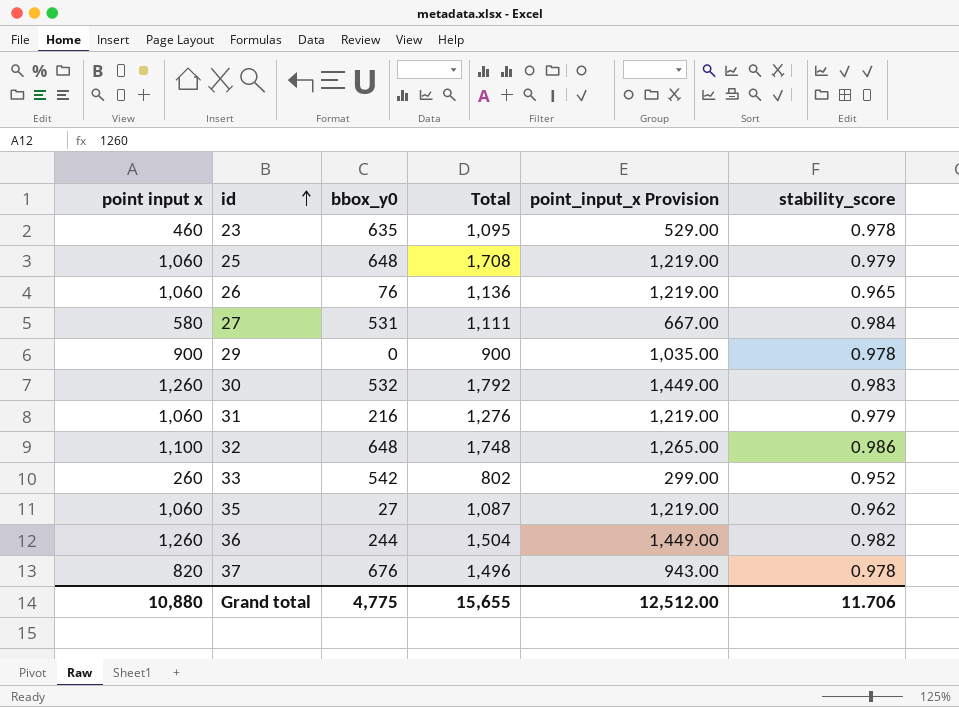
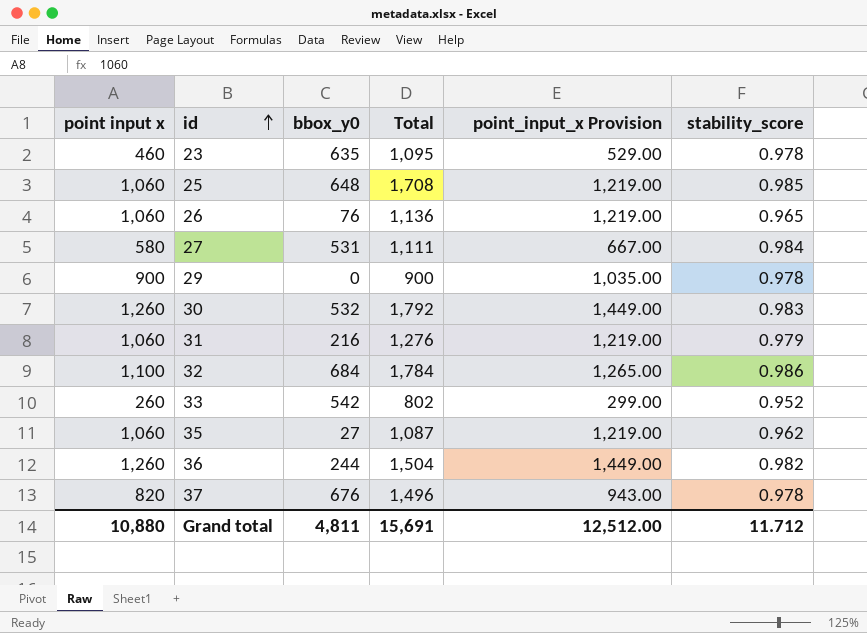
25 | stability_score: 0.979 -> 0.985
32 | bbox_y0: 648 -> 684
32 | Total: 1,748 -> 1,784
Grand total | bbox_y0: 4,775 -> 4,811
Grand total | Total: 15,655 -> 15,691
Grand total | stability_score: 11.706 -> 11.712

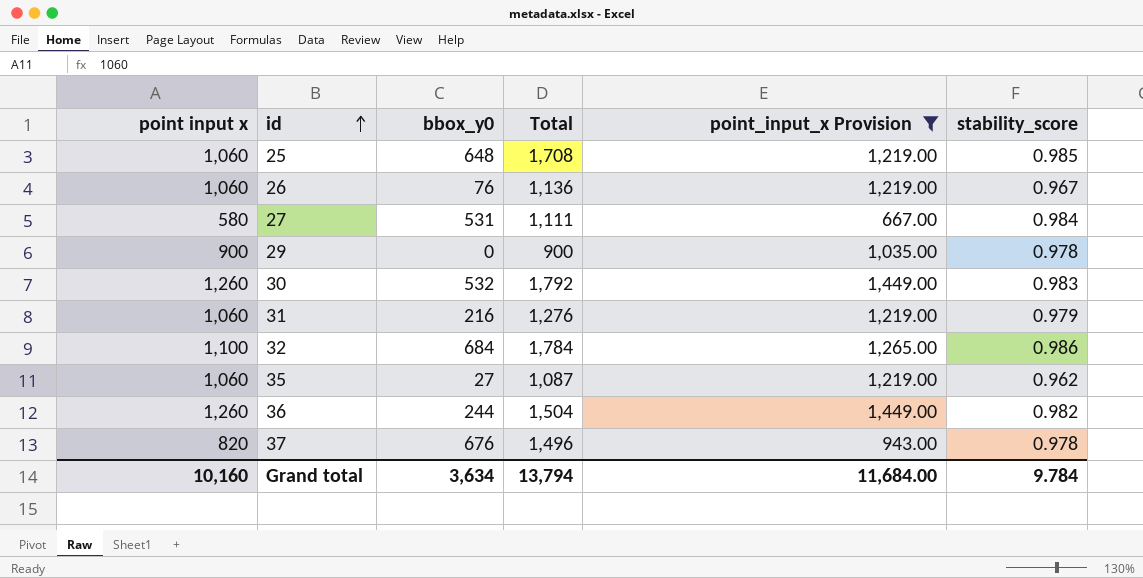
filter: none -> point_input_x Provision >= 667.00
26 | stability_score: 0.965 -> 0.967
Grand total | point input x: 10,880 -> 10,160
Grand total | bbox_y0: 4,811 -> 3,634
Grand total | Total: 15,691 -> 13,794
Grand total | point_input_x Provision: 12,512.00 -> 11,684.00
Grand total | stability_score: 11.712 -> 9.784

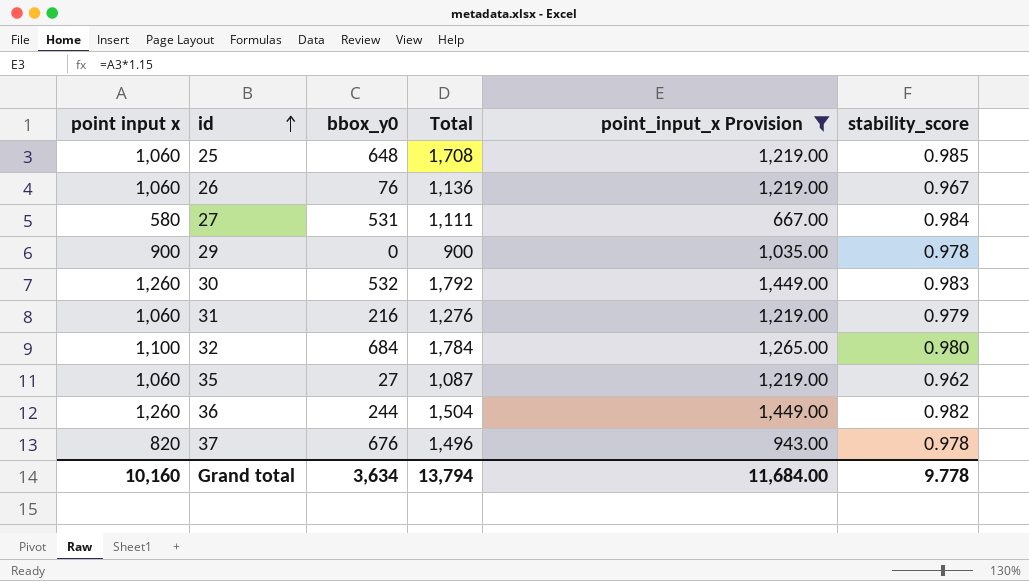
32 | stability_score: 0.986 -> 0.980
Grand total | stability_score: 9.784 -> 9.778

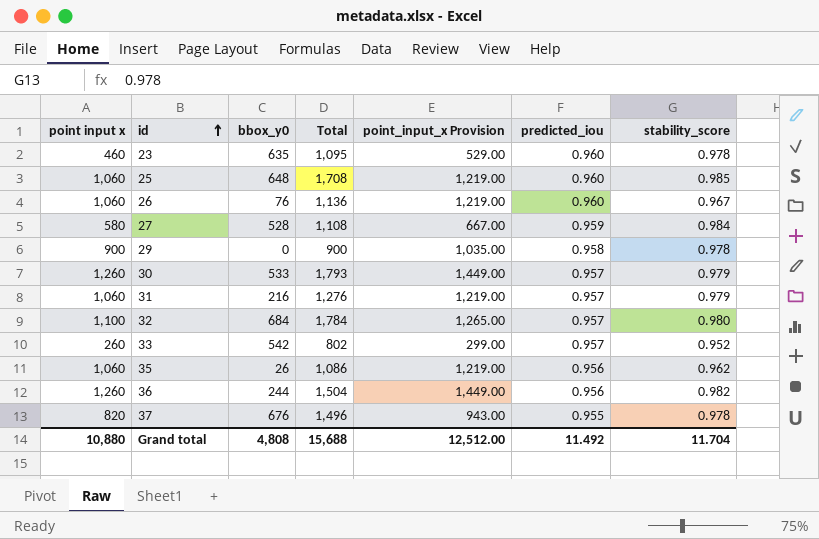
filter: point_input_x Provision >= 667.00 -> none
column predicted_iou | position: none -> 6
27 | bbox_y0: 531 -> 528
27 | Total: 1,111 -> 1,108
30 | bbox_y0: 532 -> 533
30 | Total: 1,792 -> 1,793
30 | stability_score: 0.983 -> 0.979
35 | bbox_y0: 27 -> 26
35 | Total: 1,087 -> 1,086
Grand total | point input x: 10,160 -> 10,880
Grand total | bbox_y0: 3,634 -> 4,808
Grand total | Total: 13,794 -> 15,688
Grand total | point_input_x Provision: 11,684.00 -> 12,512.00
Grand total | stability_score: 9.778 -> 11.704

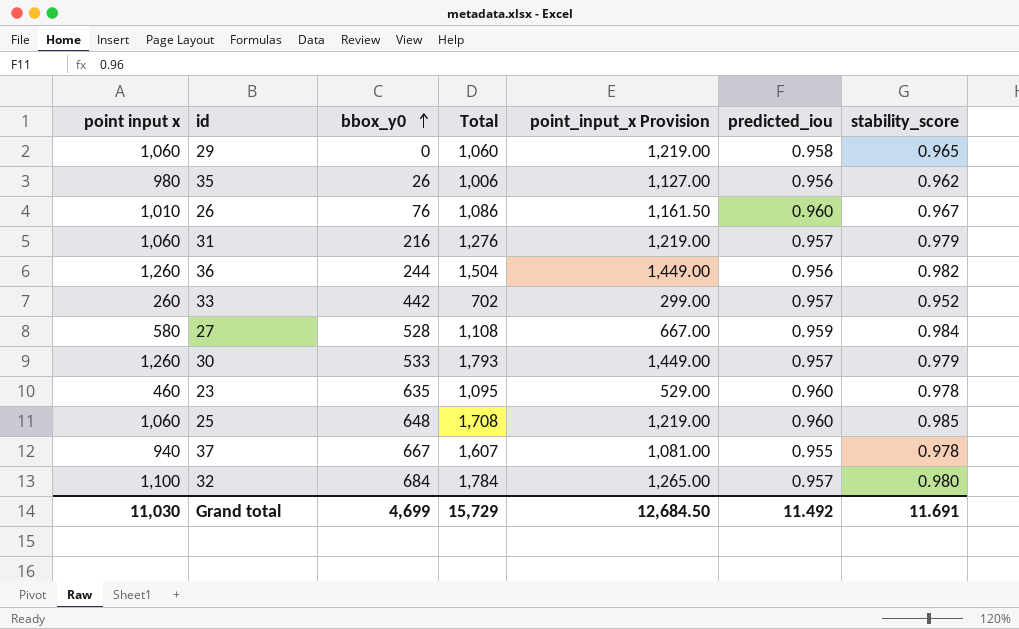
row order: id ascending -> bbox_y0 ascending
29 | point input x: 900 -> 1,060
29 | Total: 900 -> 1,060
29 | point_input_x Provision: 1,035.00 -> 1,219.00
29 | stability_score: 0.978 -> 0.965
35 | point input x: 1,060 -> 980
35 | Total: 1,086 -> 1,006
35 | point_input_x Provision: 1,219.00 -> 1,127.00
26 | point input x: 1,060 -> 1,010
26 | Total: 1,136 -> 1,086
26 | point_input_x Provision: 1,219.00 -> 1,161.50
33 | bbox_y0: 542 -> 442
33 | Total: 802 -> 702
37 | point input x: 820 -> 940
37 | bbox_y0: 676 -> 667
37 | Total: 1,496 -> 1,607
37 | point_input_x Provision: 943.00 -> 1,081.00
Grand total | point input x: 10,880 -> 11,030
Grand total | bbox_y0: 4,808 -> 4,699
Grand total | Total: 15,688 -> 15,729
Grand total | point_input_x Provision: 12,512.00 -> 12,684.50
Grand total | stability_score: 11.704 -> 11.691

